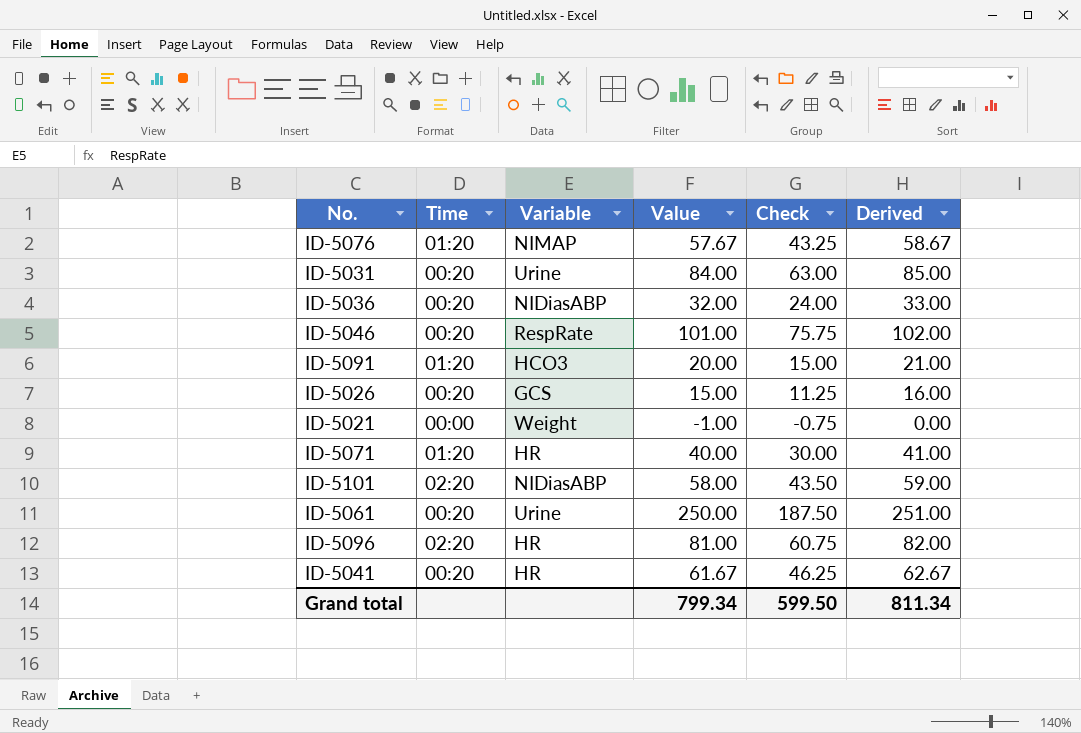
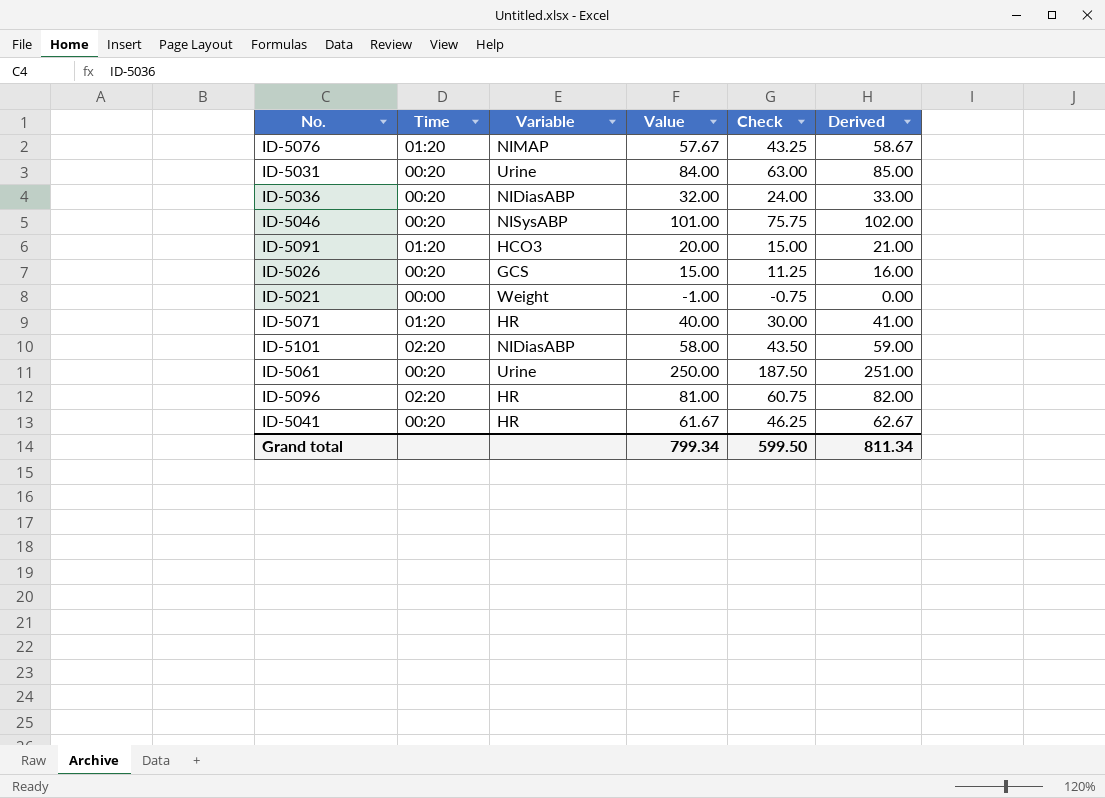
ID-5046 | Variable: RespRate -> NISysABP

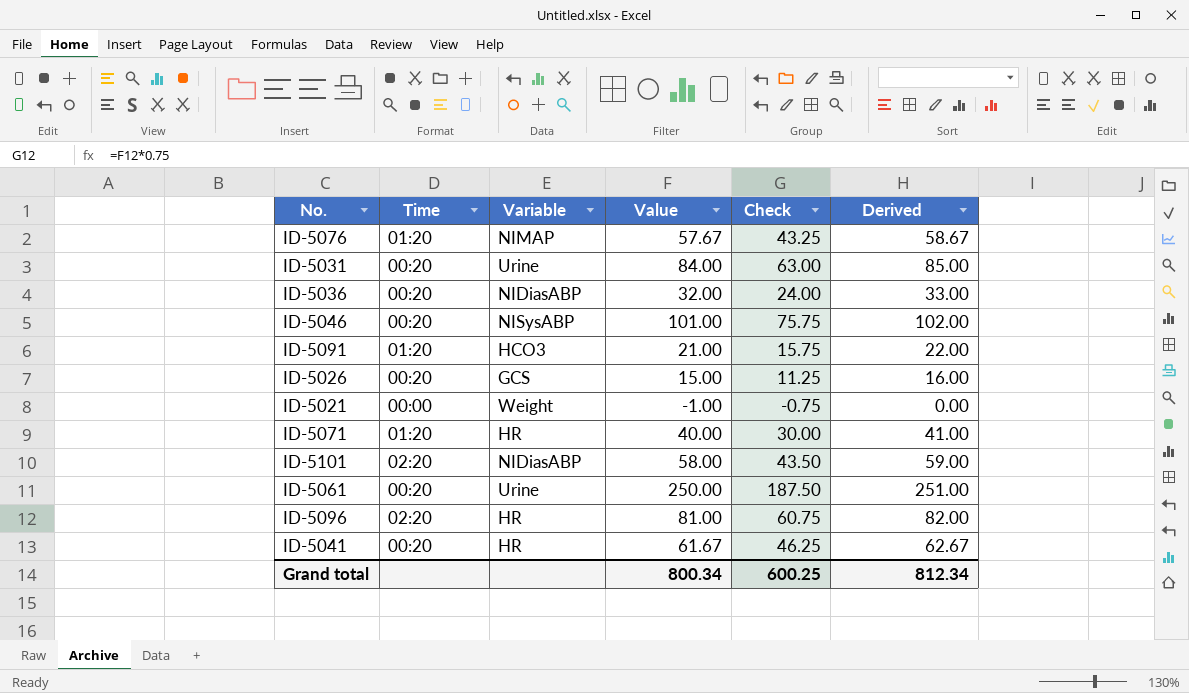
ID-5091 | Value: 20.00 -> 21.00
ID-5091 | Check: 15.00 -> 15.75
ID-5091 | Derived: 21.00 -> 22.00
Grand total | Value: 799.34 -> 800.34
Grand total | Check: 599.50 -> 600.25
Grand total | Derived: 811.34 -> 812.34

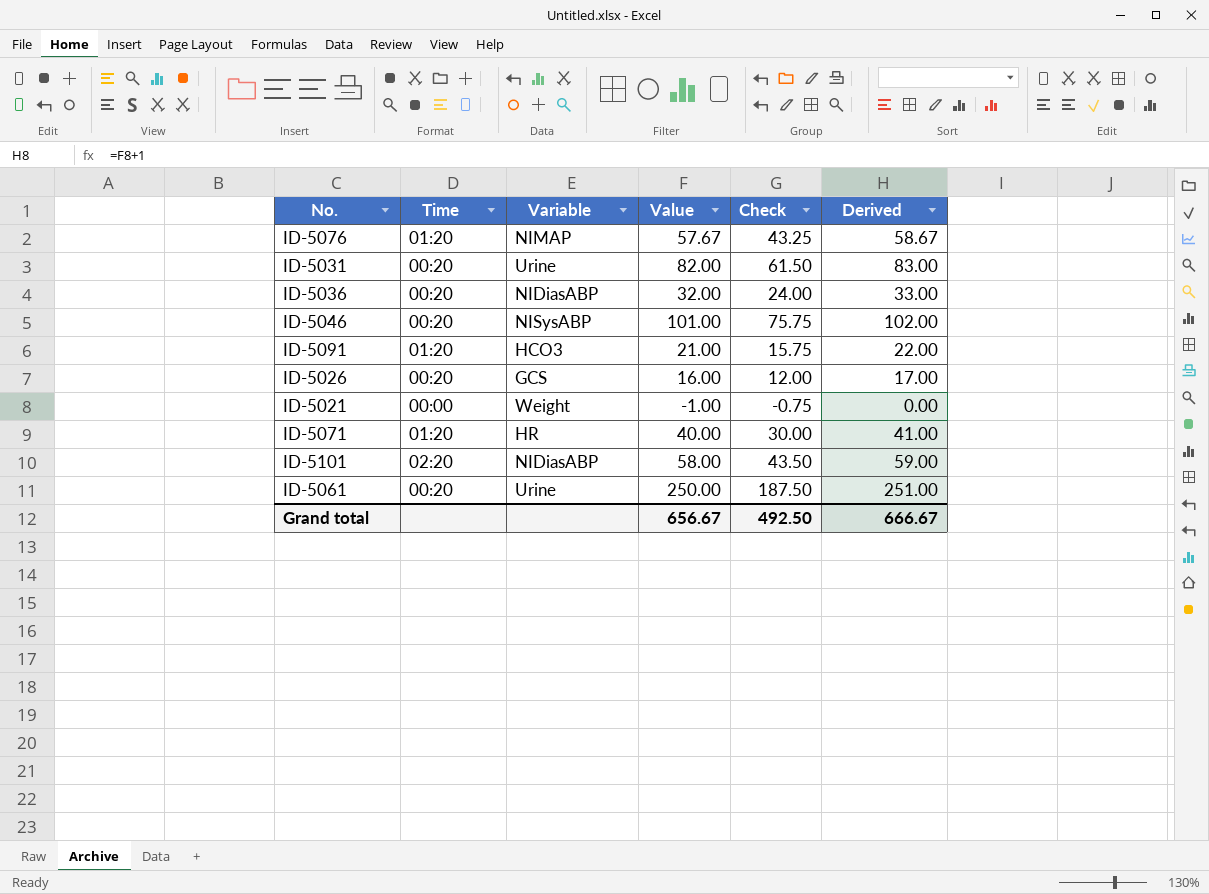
row ID-5096: 02:20 | HR | 81.00 | 60.75 | 82.00 -> none
row ID-5041: 00:20 | HR | 61.67 | 46.25 | 62.67 -> none
ID-5031 | Value: 84.00 -> 82.00
ID-5031 | Check: 63.00 -> 61.50
ID-5031 | Derived: 85.00 -> 83.00
ID-5026 | Value: 15.00 -> 16.00
ID-5026 | Check: 11.25 -> 12.00
ID-5026 | Derived: 16.00 -> 17.00
Grand total | Value: 800.34 -> 656.67
Grand total | Check: 600.25 -> 492.50
Grand total | Derived: 812.34 -> 666.67

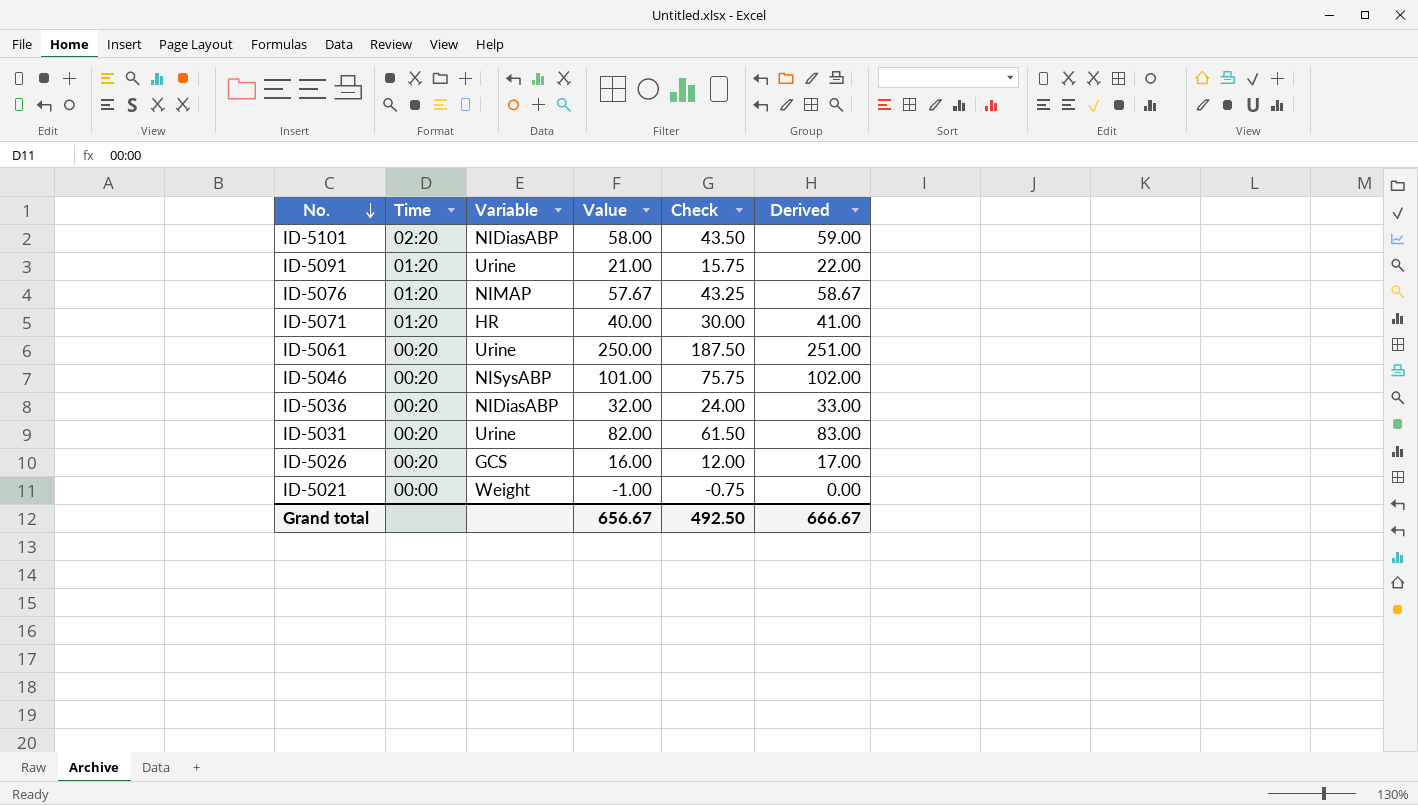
row order: none -> No. descending
ID-5091 | Variable: HCO3 -> Urine

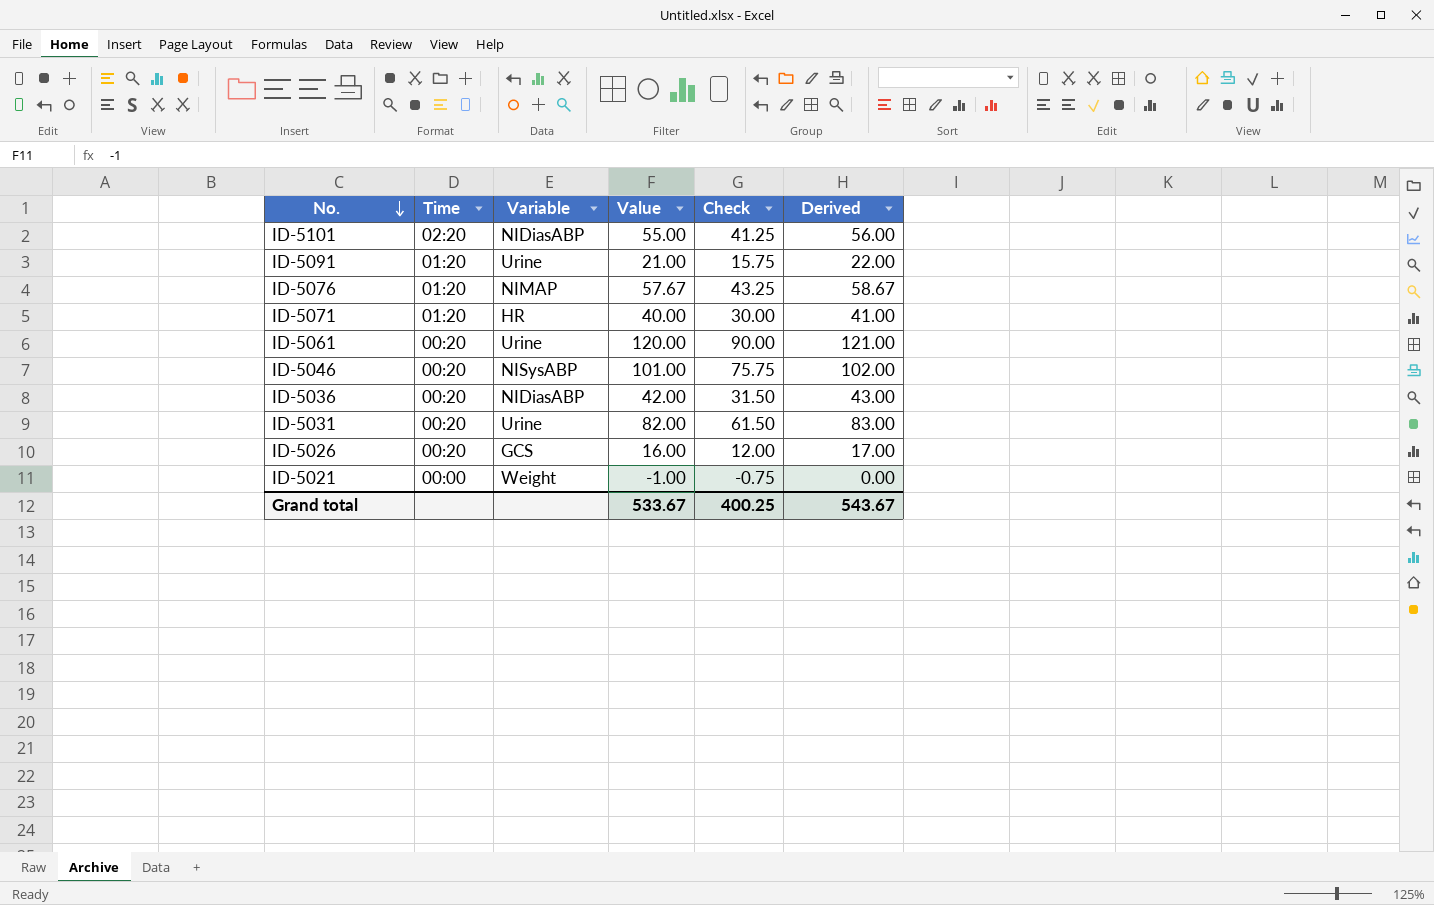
ID-5101 | Value: 58.00 -> 55.00
ID-5101 | Check: 43.50 -> 41.25
ID-5101 | Derived: 59.00 -> 56.00
ID-5061 | Value: 250.00 -> 120.00
ID-5061 | Check: 187.50 -> 90.00
ID-5061 | Derived: 251.00 -> 121.00
ID-5036 | Value: 32.00 -> 42.00
ID-5036 | Check: 24.00 -> 31.50
ID-5036 | Derived: 33.00 -> 43.00
Grand total | Value: 656.67 -> 533.67
Grand total | Check: 492.50 -> 400.25
Grand total | Derived: 666.67 -> 543.67

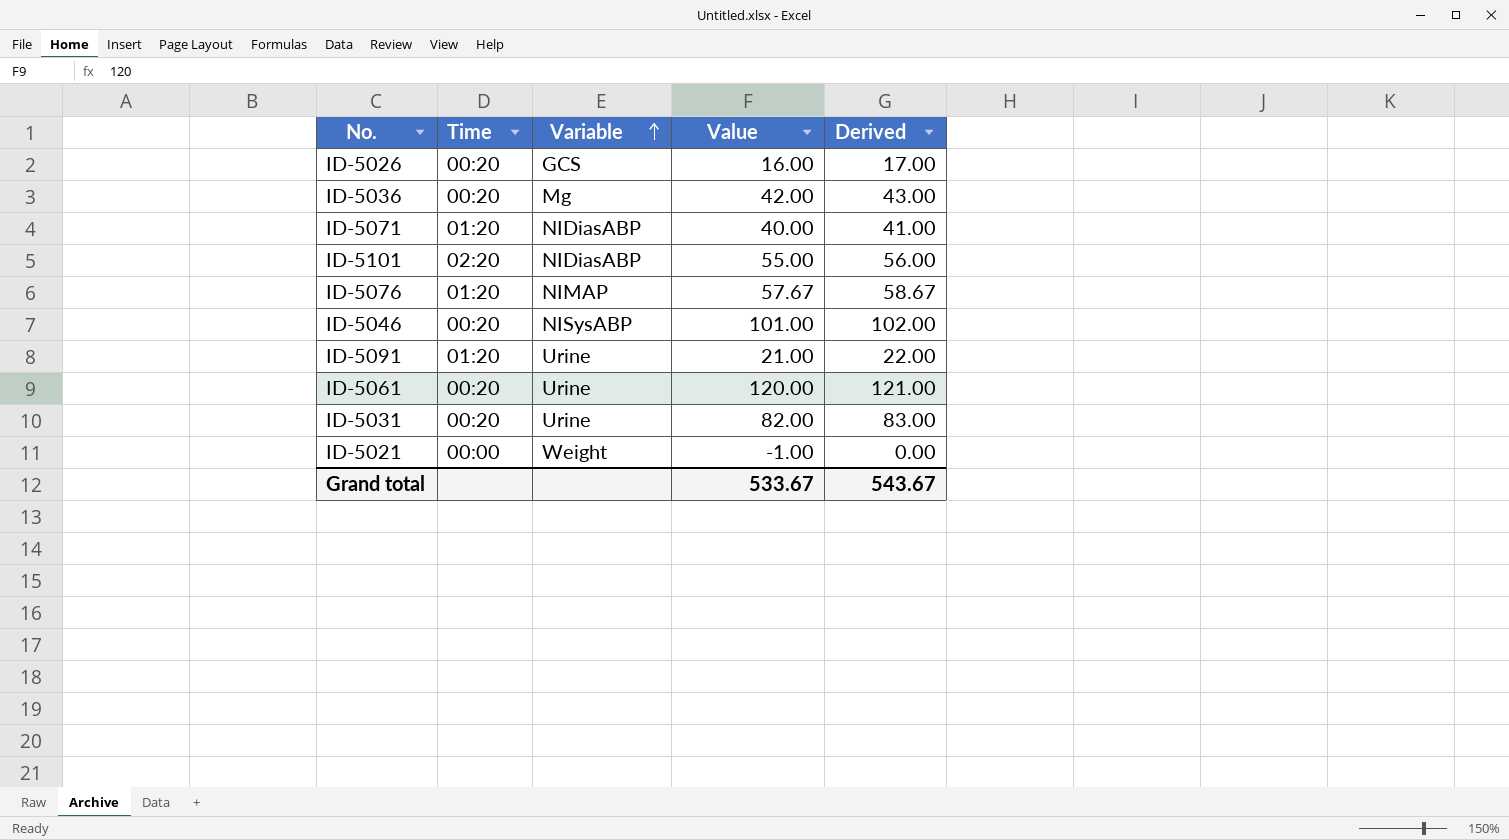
row order: No. descending -> Variable ascending
column Check | formula: [Value] * 0.75 -> none
ID-5036 | Variable: NIDiasABP -> Mg
ID-5071 | Variable: HR -> NIDiasABP

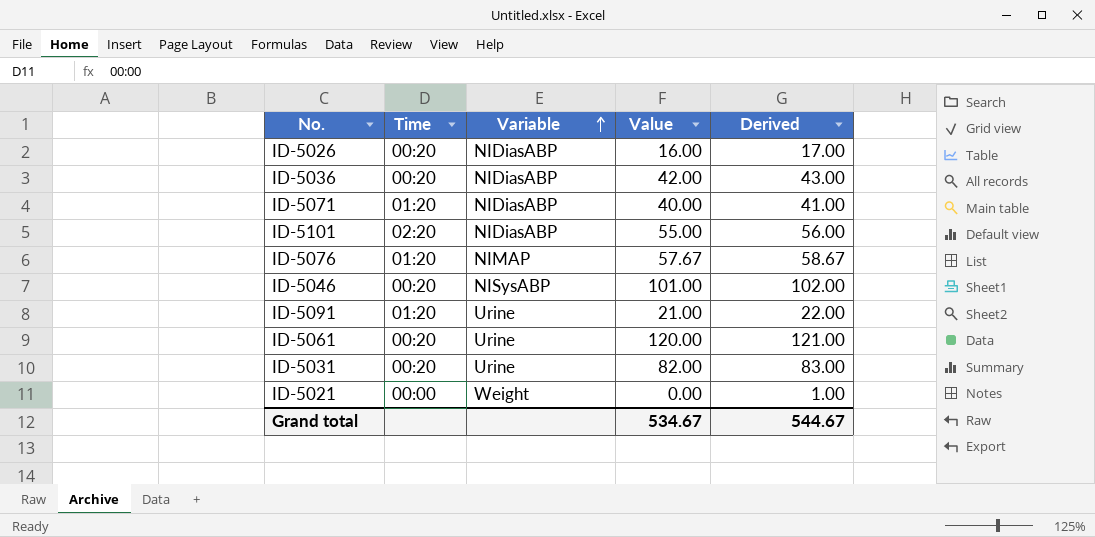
ID-5026 | Variable: GCS -> NIDiasABP
ID-5036 | Variable: Mg -> NIDiasABP
ID-5021 | Value: -1.00 -> 0.00
ID-5021 | Derived: 0.00 -> 1.00
Grand total | Value: 533.67 -> 534.67
Grand total | Derived: 543.67 -> 544.67

